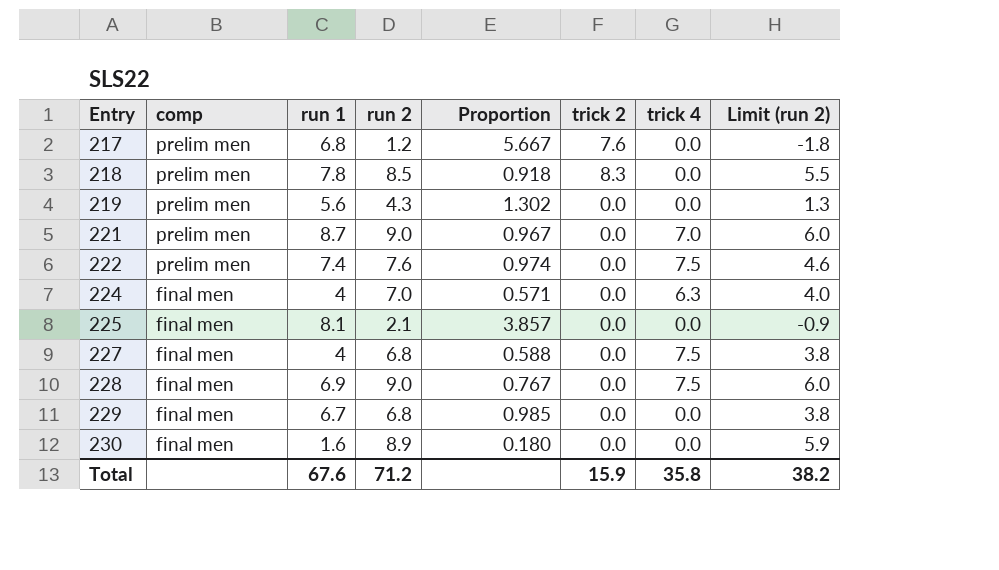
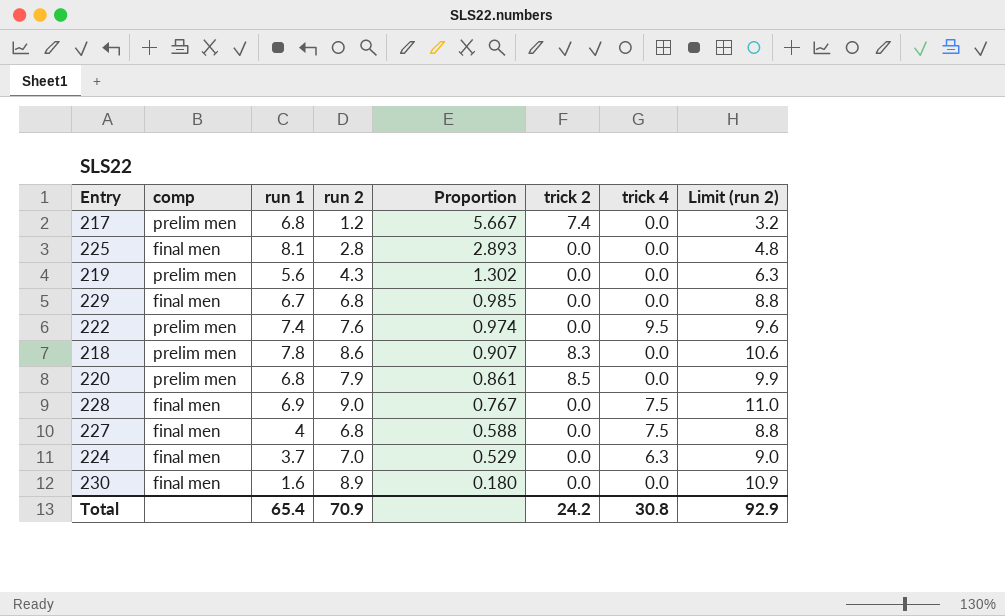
row order: Entry ascending -> Proportion descending
column Limit (run 2) | formula: [run 2] - 3 -> [run 2] + 2
row 221: prelim men | 8.7 | 9.0 | 0.967 | 0.0 | 7.0 | 6.0 -> none
217 | trick 2: 7.6 -> 7.4
225 | run 2: 2.1 -> 2.8
225 | Proportion: 3.857 -> 2.893
222 | trick 4: 7.5 -> 9.5
218 | run 2: 8.5 -> 8.6
218 | Proportion: 0.918 -> 0.907
row 220: none -> prelim men | 6.8 | 7.9 | 0.861 | 8.5 | 0.0 | 9.9
224 | run 1: 4 -> 3.7
224 | Proportion: 0.571 -> 0.529
Total | run 1: 67.6 -> 65.4
Total | run 2: 71.2 -> 70.9
Total | trick 2: 15.9 -> 24.2
Total | trick 4: 35.8 -> 30.8
Total | Limit (run 2): 38.2 -> 92.9

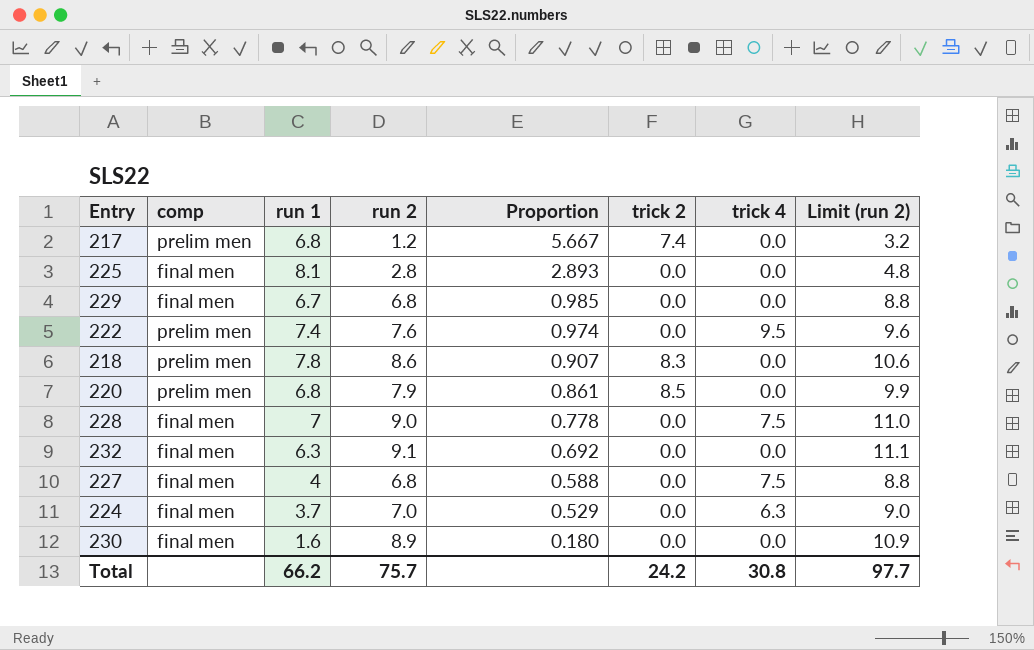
row 219: prelim men | 5.6 | 4.3 | 1.302 | 0.0 | 0.0 | 6.3 -> none
228 | run 1: 6.9 -> 7
228 | Proportion: 0.767 -> 0.778
row 232: none -> final men | 6.3 | 9.1 | 0.692 | 0.0 | 0.0 | 11.1
Total | run 1: 65.4 -> 66.2
Total | run 2: 70.9 -> 75.7
Total | Limit (run 2): 92.9 -> 97.7

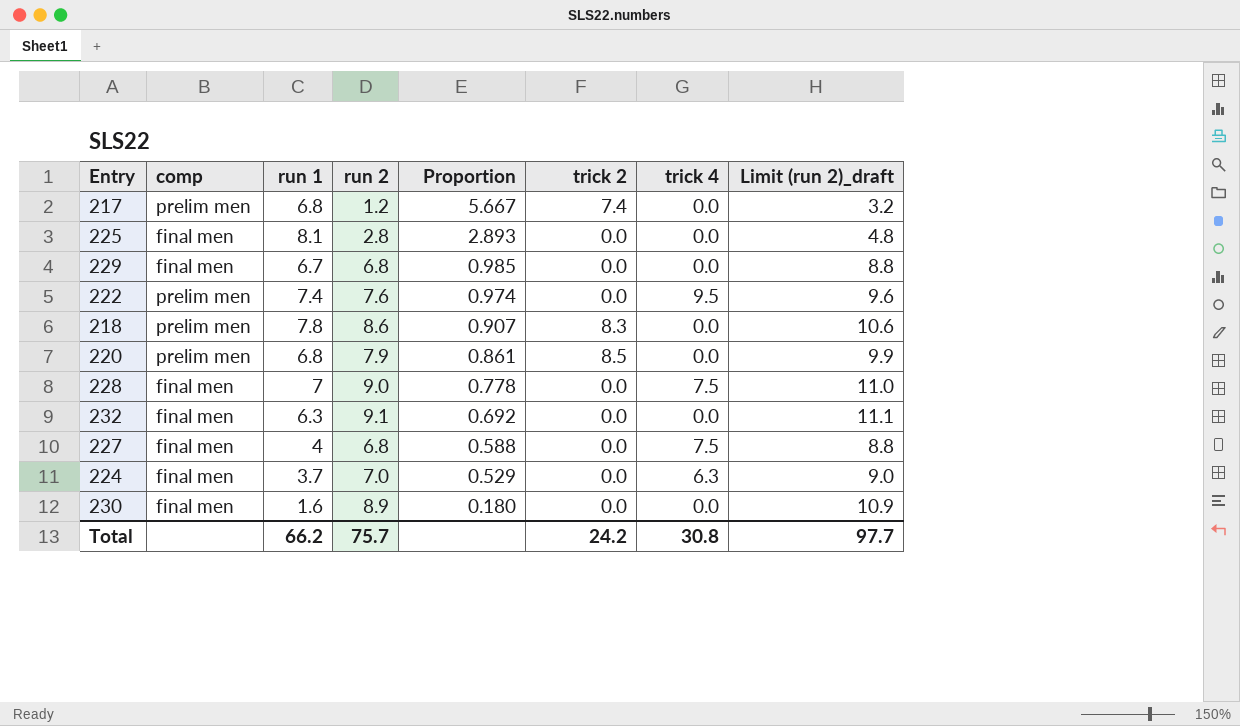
column name: Limit (run 2) -> Limit (run 2)_draft

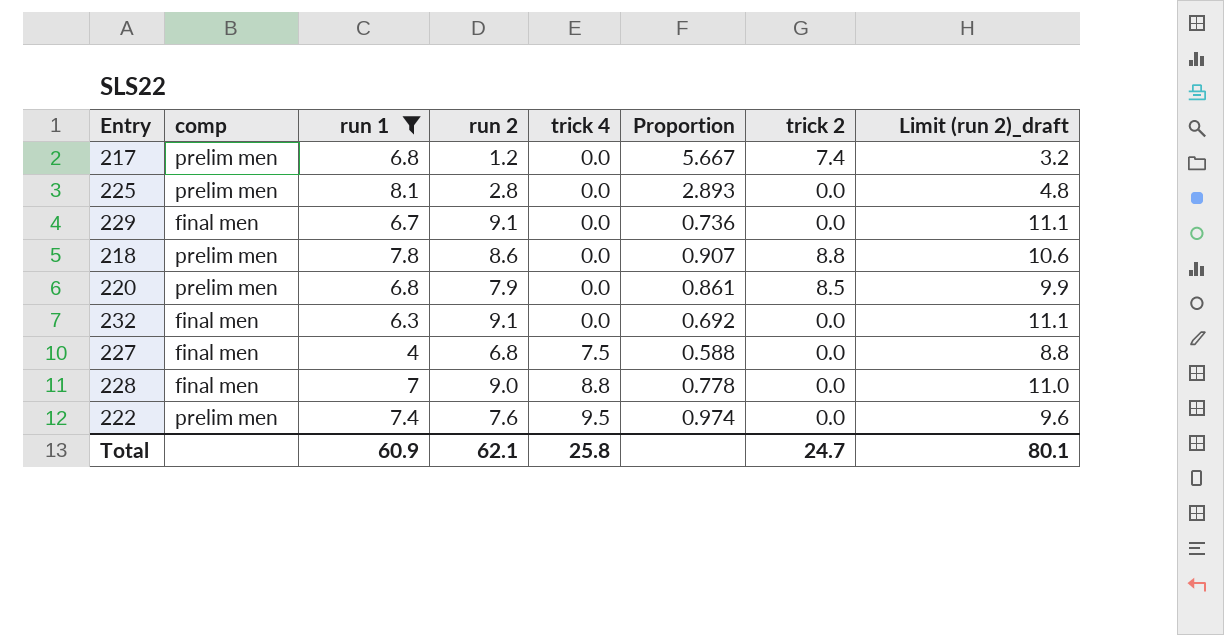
filter: none -> run 1 >= 4
row order: Proportion descending -> trick 4 ascending
column trick 4 | position: 7 -> 5
225 | comp: final men -> prelim men
229 | run 2: 6.8 -> 9.1
229 | Proportion: 0.985 -> 0.736
229 | Limit (run 2)_draft: 8.8 -> 11.1
218 | trick 2: 8.3 -> 8.8
228 | trick 4: 7.5 -> 8.8
Total | run 1: 66.2 -> 60.9
Total | run 2: 75.7 -> 62.1
Total | trick 4: 30.8 -> 25.8
Total | trick 2: 24.2 -> 24.7
Total | Limit (run 2)_draft: 97.7 -> 80.1

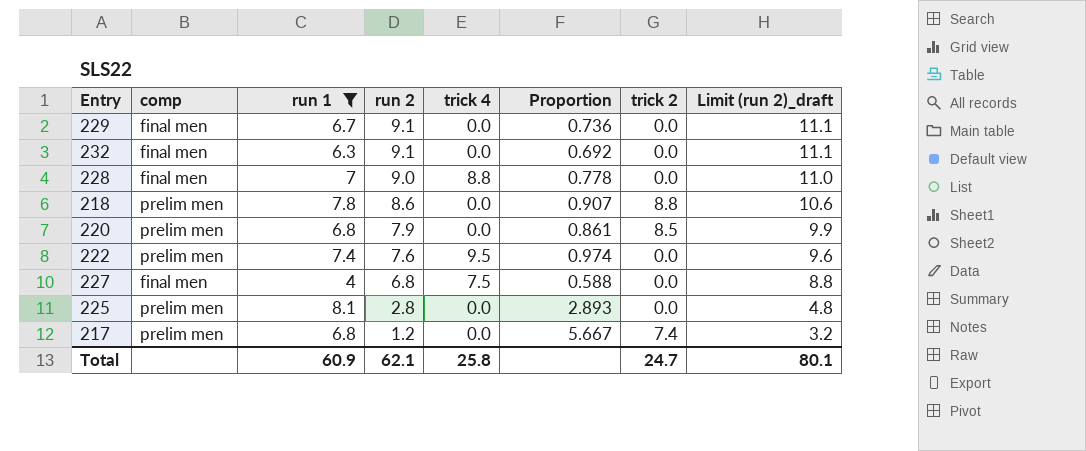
row order: trick 4 ascending -> run 2 descending

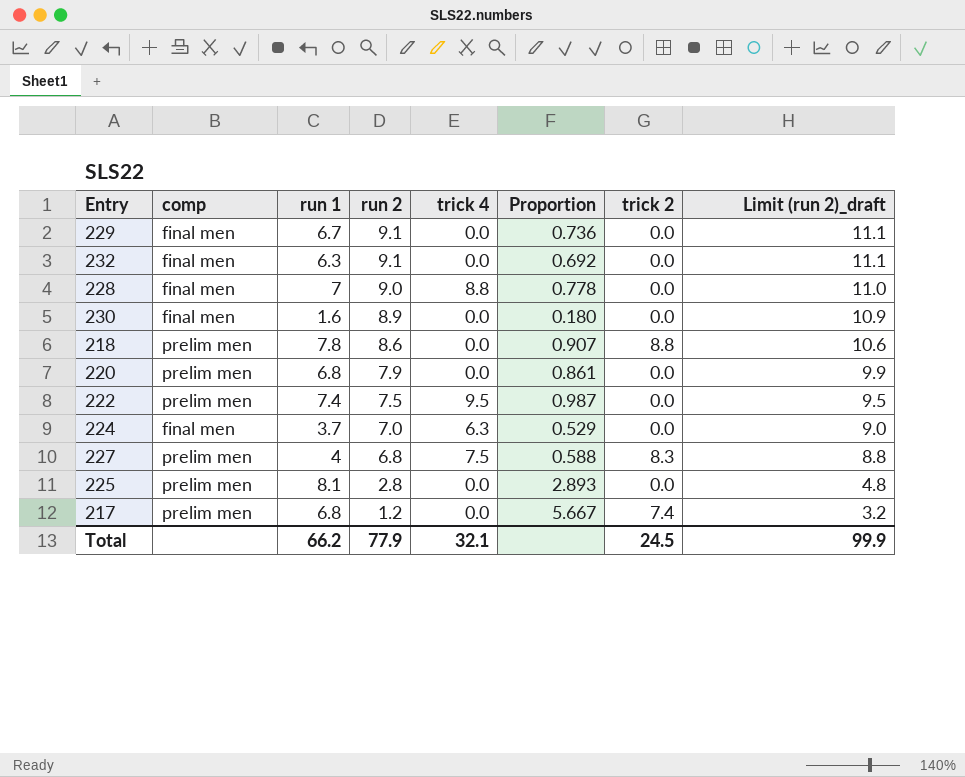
filter: run 1 >= 4 -> none
220 | trick 2: 8.5 -> 0.0
222 | run 2: 7.6 -> 7.5
222 | Proportion: 0.974 -> 0.987
222 | Limit (run 2)_draft: 9.6 -> 9.5
227 | comp: final men -> prelim men
227 | trick 2: 0.0 -> 8.3
Total | run 1: 60.9 -> 66.2
Total | run 2: 62.1 -> 77.9
Total | trick 4: 25.8 -> 32.1
Total | trick 2: 24.7 -> 24.5
Total | Limit (run 2)_draft: 80.1 -> 99.9

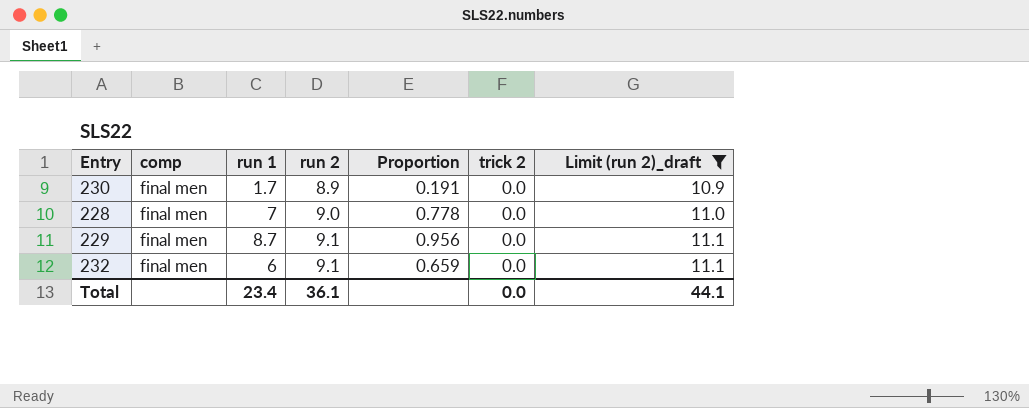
filter: none -> Limit (run 2)_draft >= 10.9
row order: run 2 descending -> run 2 ascending
column trick 4 | position: 5 -> none
230 | run 1: 1.6 -> 1.7
230 | Proportion: 0.180 -> 0.191
229 | run 1: 6.7 -> 8.7
229 | Proportion: 0.736 -> 0.956
232 | run 1: 6.3 -> 6
232 | Proportion: 0.692 -> 0.659
Total | run 1: 66.2 -> 23.4
Total | run 2: 77.9 -> 36.1
Total | trick 2: 24.5 -> 0.0
Total | Limit (run 2)_draft: 99.9 -> 44.1

